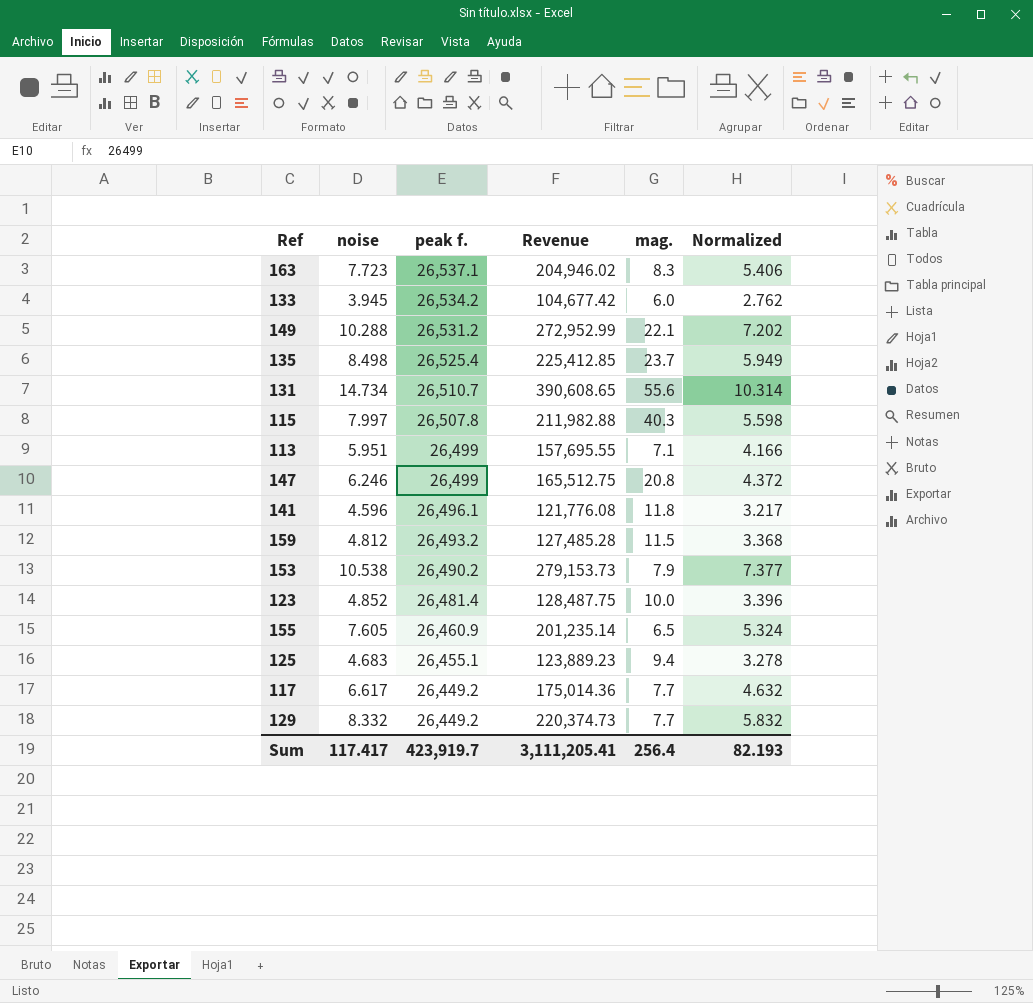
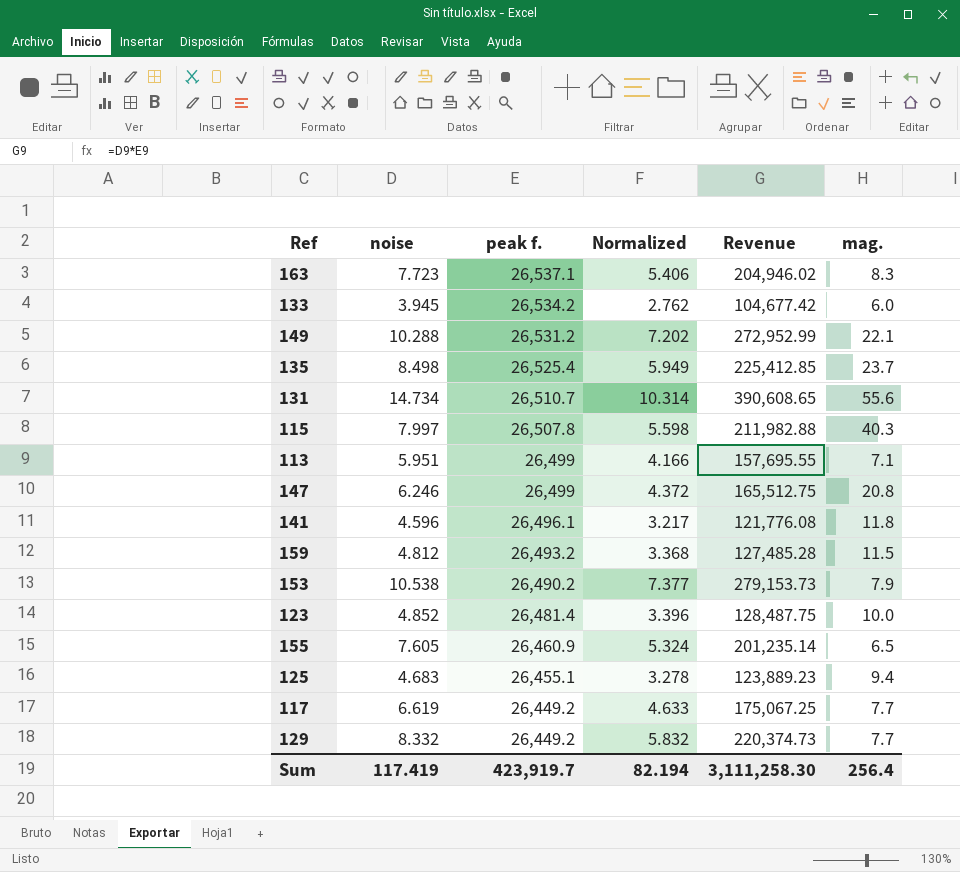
column Normalized | position: 6 -> 4
117 | noise: 6.617 -> 6.619
117 | Normalized: 4.632 -> 4.633
117 | Revenue: 175,014.36 -> 175,067.25
Sum | noise: 117.417 -> 117.419
Sum | Normalized: 82.193 -> 82.194
Sum | Revenue: 3,111,205.41 -> 3,111,258.30

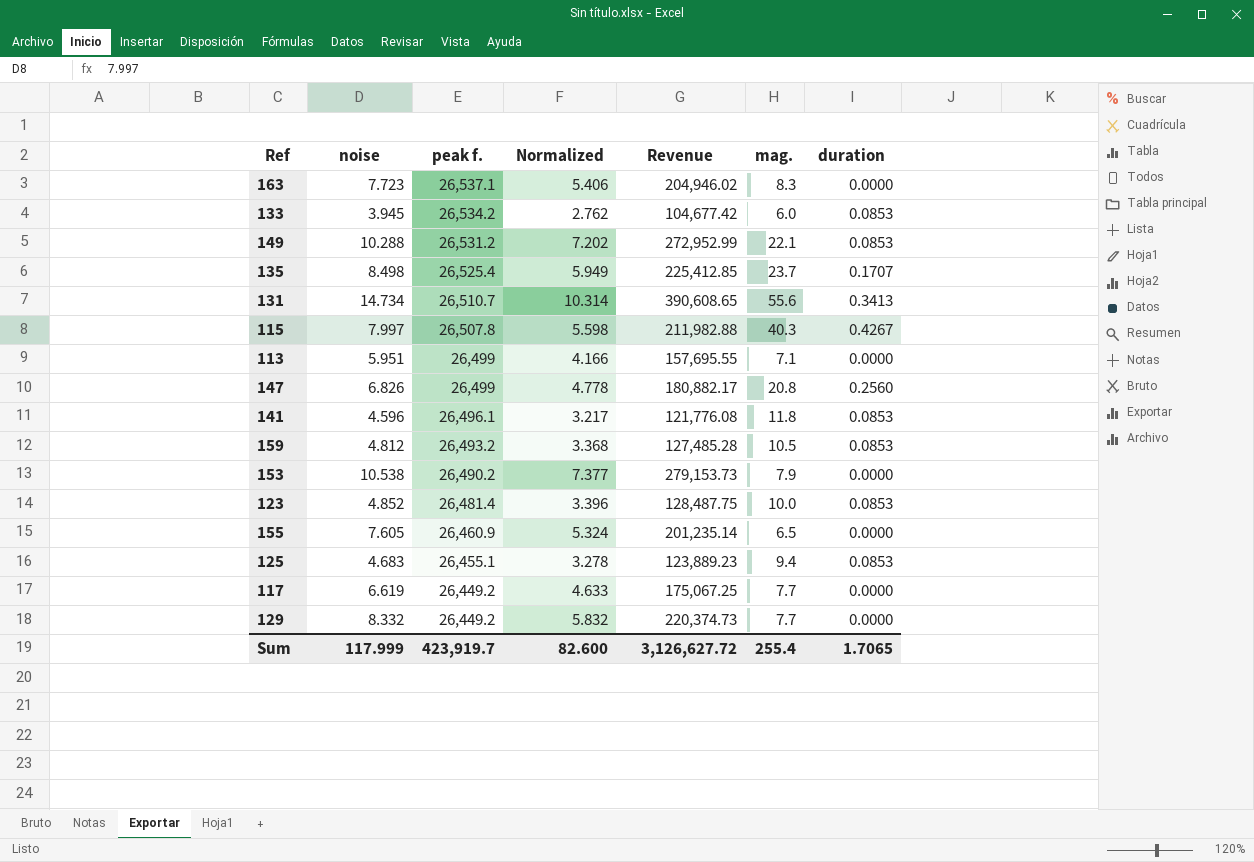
column duration | position: none -> 7
147 | noise: 6.246 -> 6.826
147 | Normalized: 4.372 -> 4.778
147 | Revenue: 165,512.75 -> 180,882.17
159 | mag.: 11.5 -> 10.5
Sum | noise: 117.419 -> 117.999
Sum | Normalized: 82.194 -> 82.600
Sum | Revenue: 3,111,258.30 -> 3,126,627.72
Sum | mag.: 256.4 -> 255.4

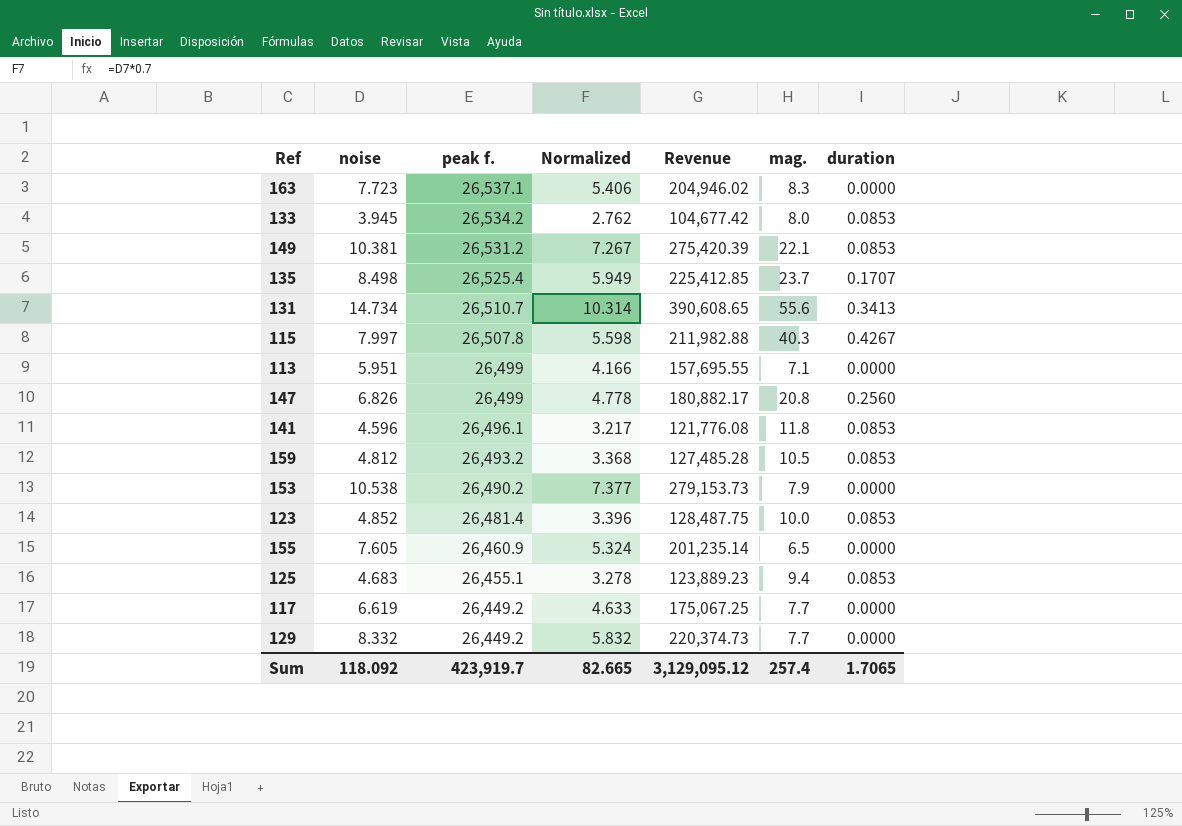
133 | mag.: 6.0 -> 8.0
149 | noise: 10.288 -> 10.381
149 | Normalized: 7.202 -> 7.267
149 | Revenue: 272,952.99 -> 275,420.39
Sum | noise: 117.999 -> 118.092
Sum | Normalized: 82.600 -> 82.665
Sum | Revenue: 3,126,627.72 -> 3,129,095.12
Sum | mag.: 255.4 -> 257.4

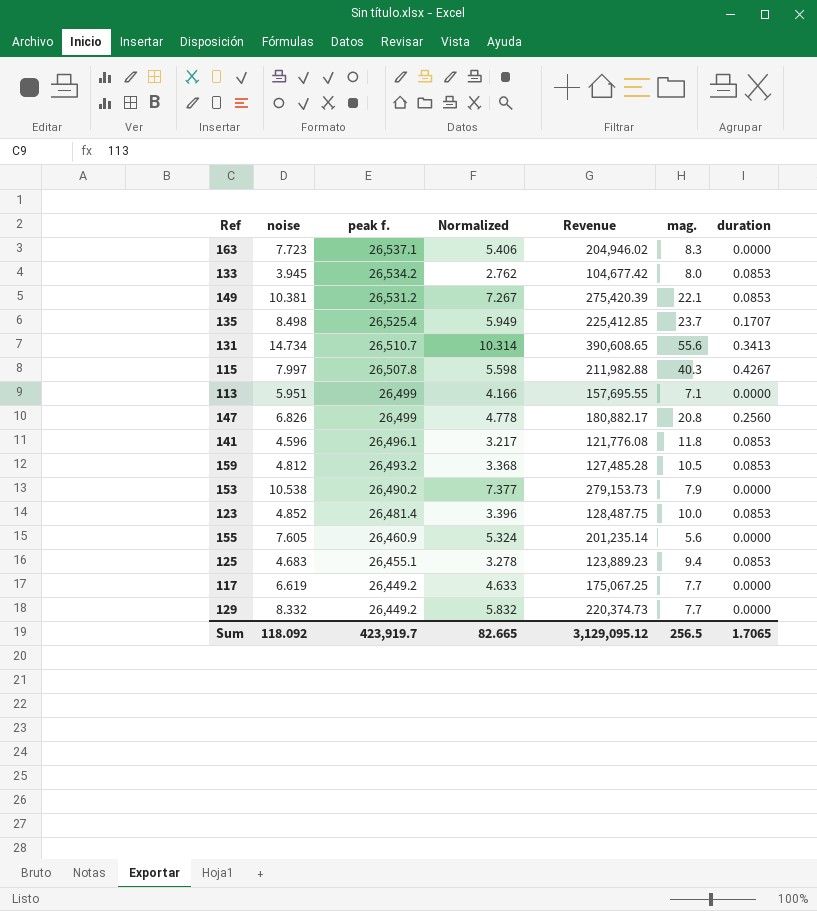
155 | mag.: 6.5 -> 5.6
Sum | mag.: 257.4 -> 256.5

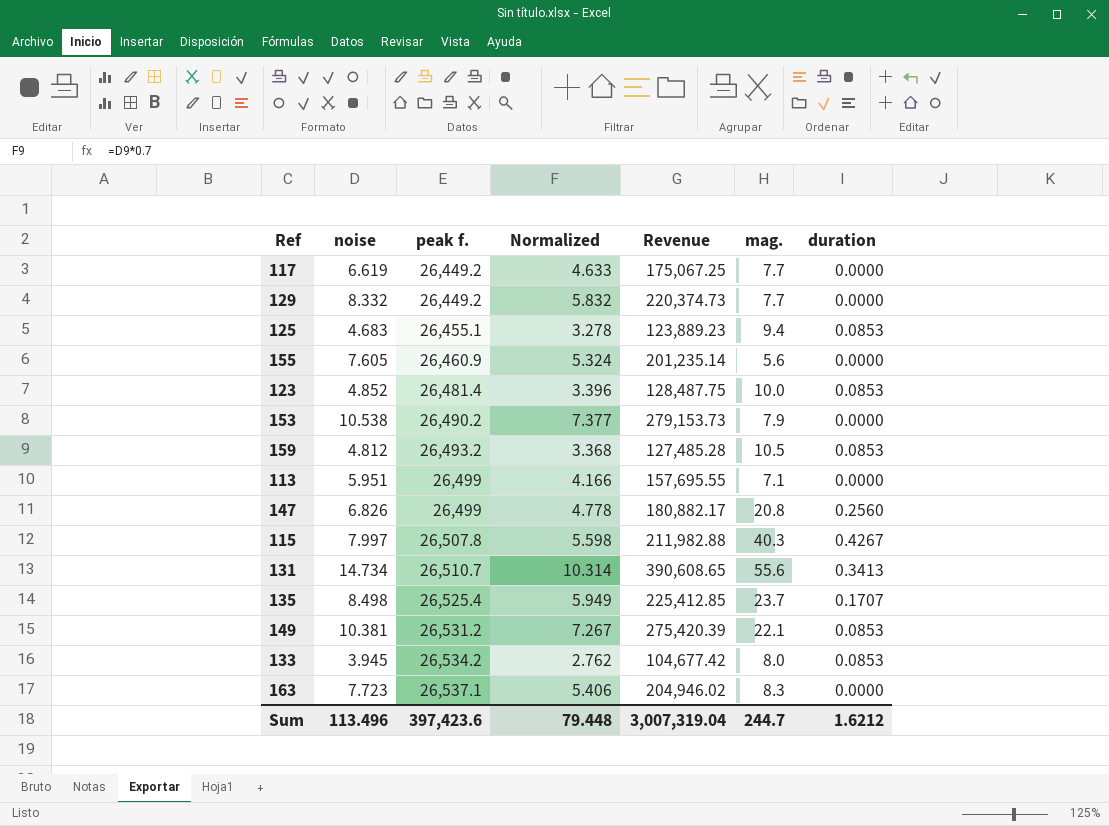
row order: peak f. descending -> peak f. ascending
row 141: 4.596 | 26,496.1 | 3.217 | 121,776.08 | 11.8 | 0.0853 -> none
Sum | noise: 118.092 -> 113.496
Sum | peak f.: 423,919.7 -> 397,423.6
Sum | Normalized: 82.665 -> 79.448
Sum | Revenue: 3,129,095.12 -> 3,007,319.04
Sum | mag.: 256.5 -> 244.7
Sum | duration: 1.7065 -> 1.6212

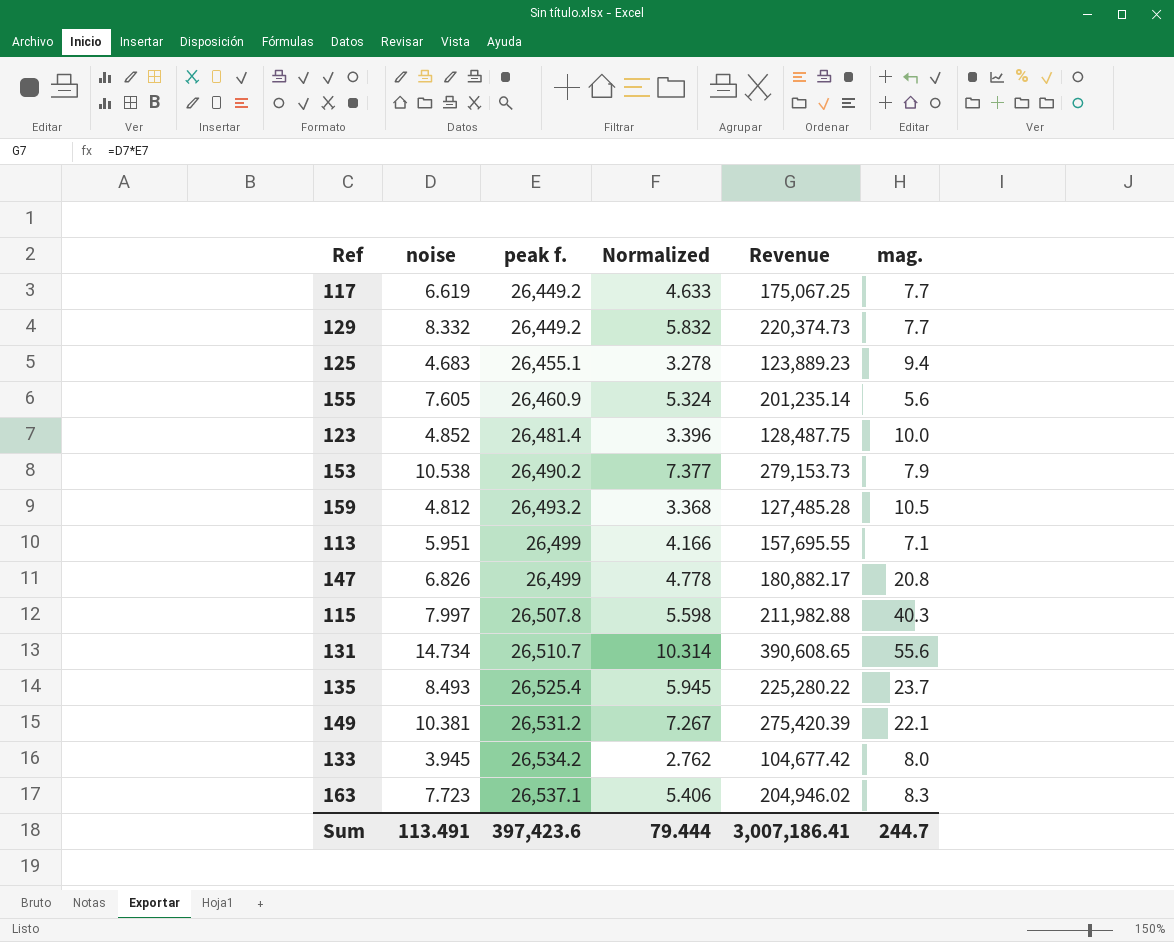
column duration | position: 7 -> none
135 | noise: 8.498 -> 8.493
135 | Normalized: 5.949 -> 5.945
135 | Revenue: 225,412.85 -> 225,280.22
Sum | noise: 113.496 -> 113.491
Sum | Normalized: 79.448 -> 79.444
Sum | Revenue: 3,007,319.04 -> 3,007,186.41

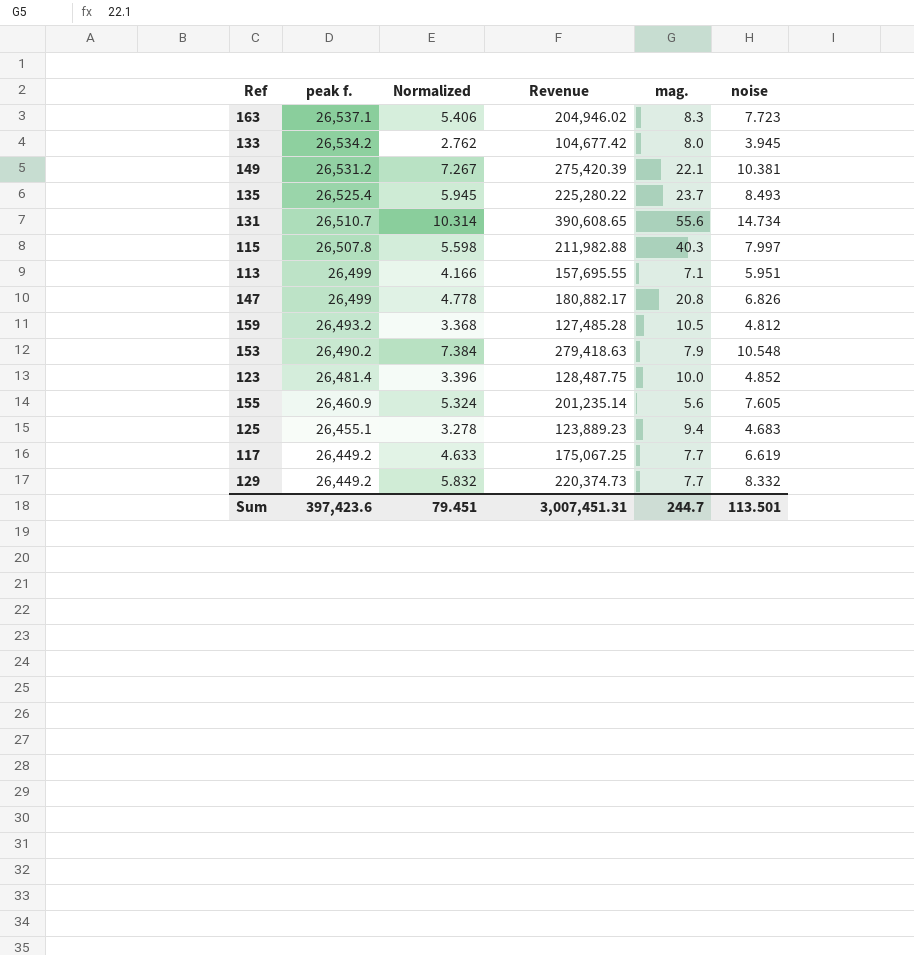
row order: peak f. ascending -> peak f. descending
column noise | position: 2 -> 6
153 | Normalized: 7.377 -> 7.384
153 | Revenue: 279,153.73 -> 279,418.63
153 | noise: 10.538 -> 10.548
Sum | Normalized: 79.444 -> 79.451
Sum | Revenue: 3,007,186.41 -> 3,007,451.31
Sum | noise: 113.491 -> 113.501

